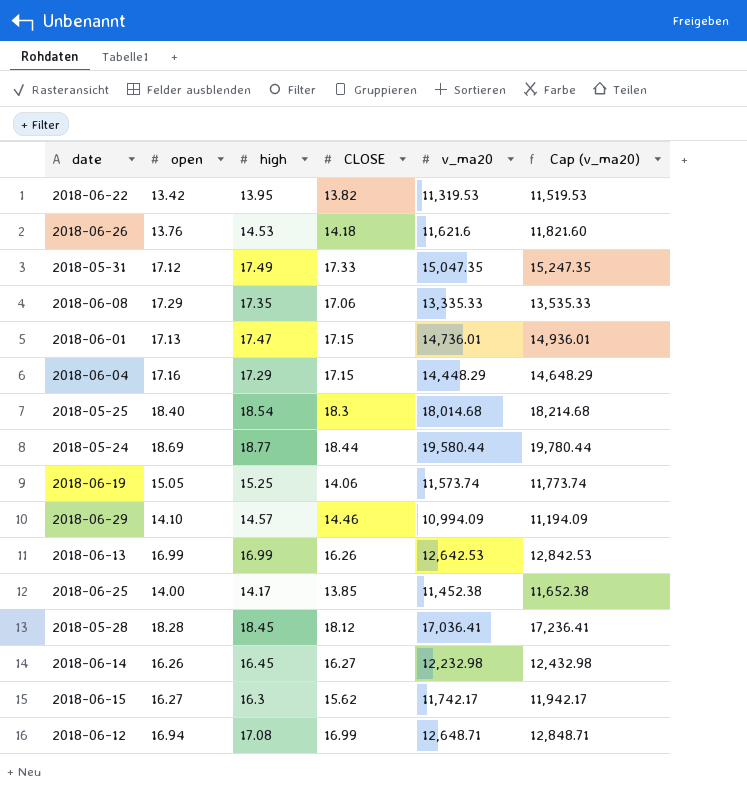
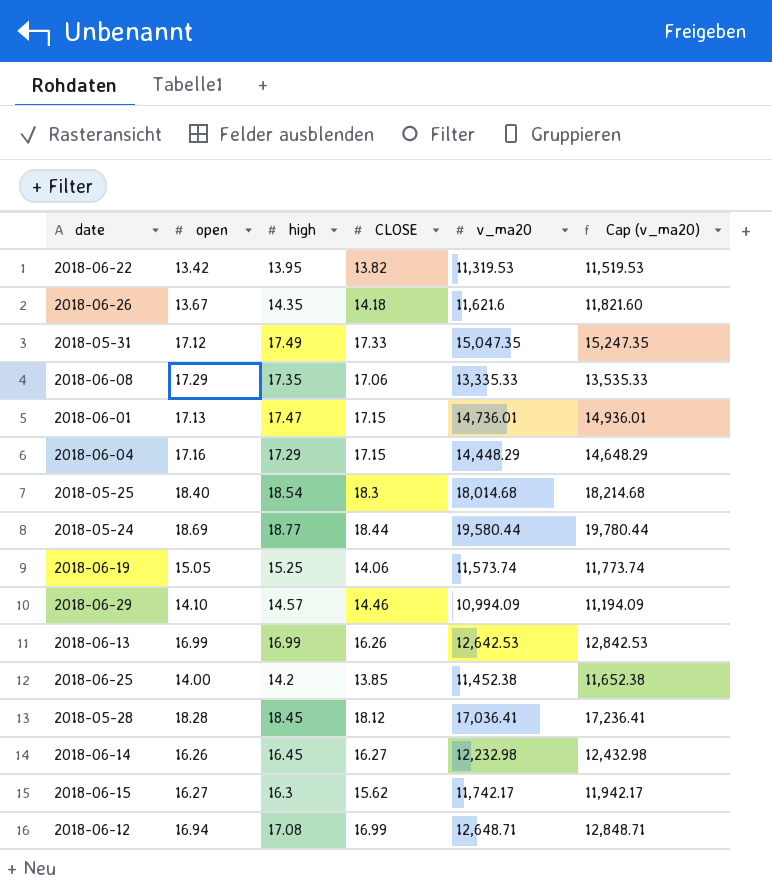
2018-06-26 | open: 13.76 -> 13.67
2018-06-26 | high: 14.53 -> 14.35
2018-06-25 | high: 14.17 -> 14.2

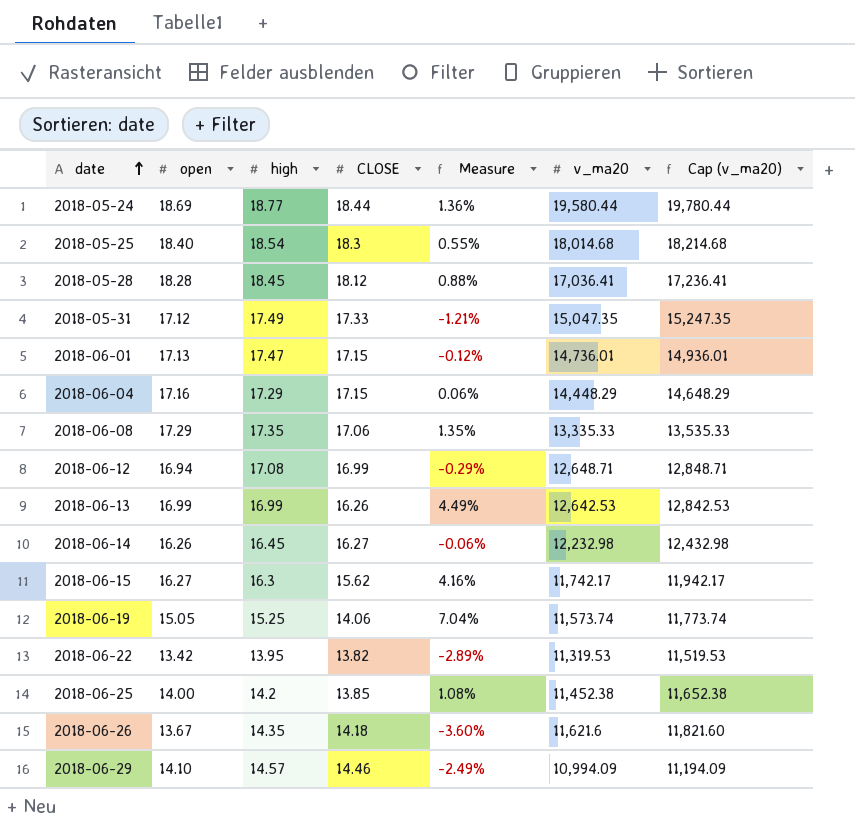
row order: none -> date ascending
column Measure | formula: none -> ([open] - [CLOSE]) / [CLOSE]

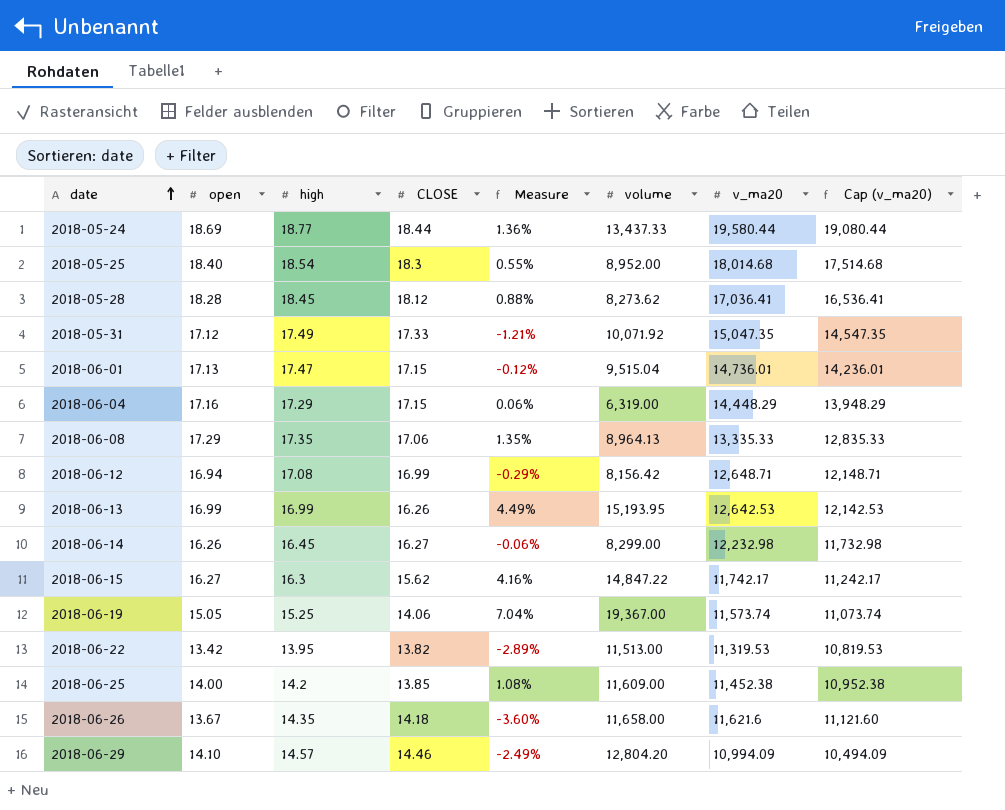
column volume | position: none -> 6
column Cap (v_ma20) | formula: [v_ma20] + 200 -> [v_ma20] - 500

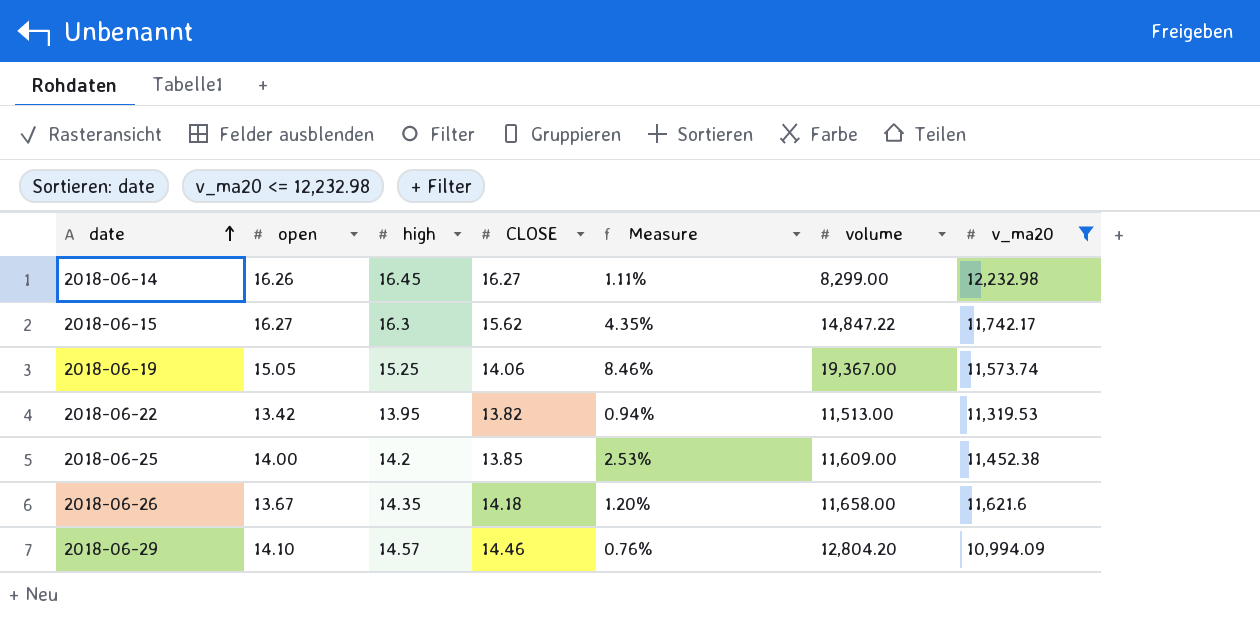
filter: none -> v_ma20 <= 12,232.98
column Cap (v_ma20) | formula: [v_ma20] - 500 -> none
column Measure | formula: ([open] - [CLOSE]) / [CLOSE] -> ([high] - [CLOSE]) / [CLOSE]

